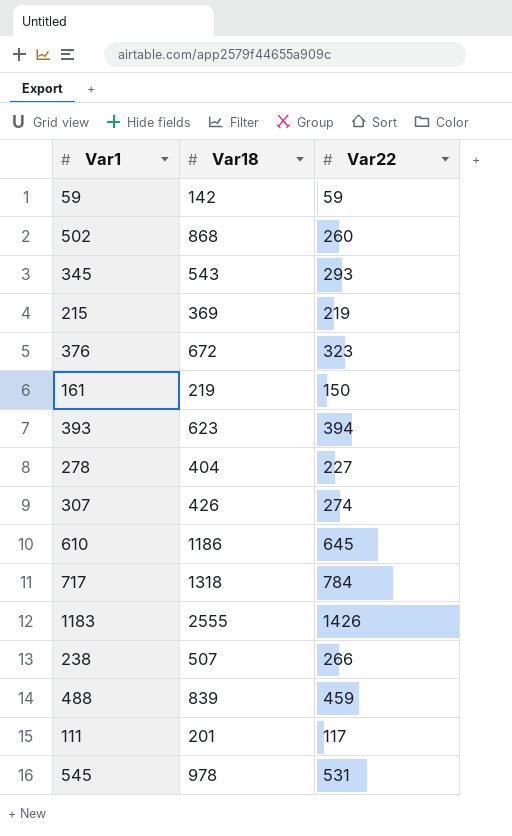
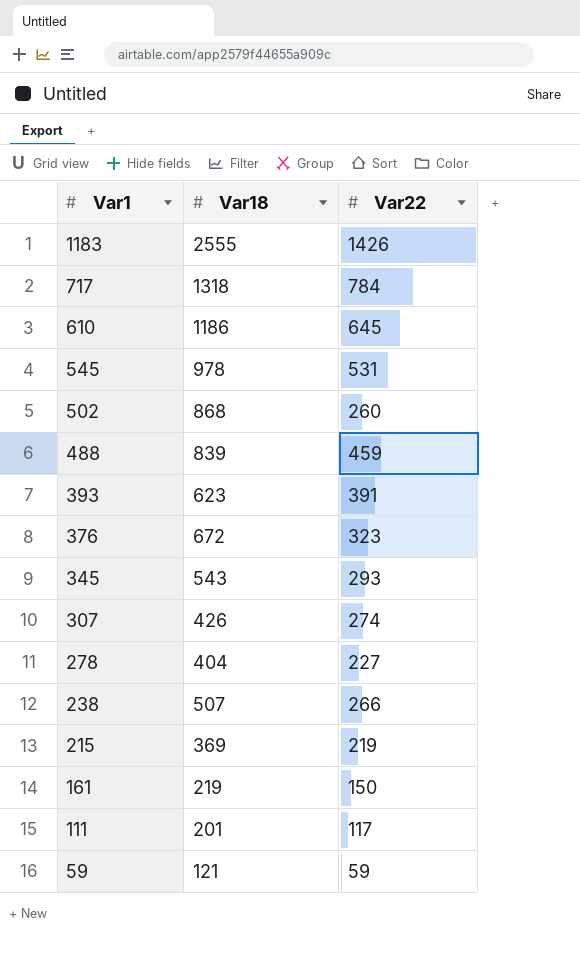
row order: none -> Var1 descending
393 | Var22: 394 -> 391
59 | Var18: 142 -> 121

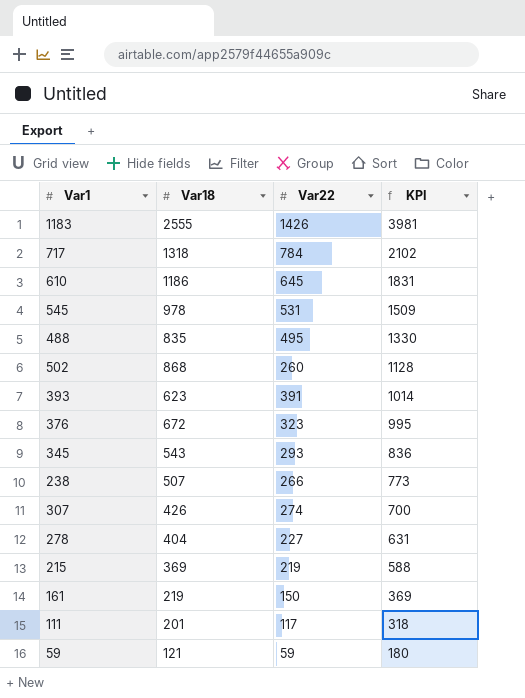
row order: Var1 descending -> KPI descending
column KPI | formula: none -> [Var18] + [Var22]
488 | Var18: 839 -> 835
488 | Var22: 459 -> 495

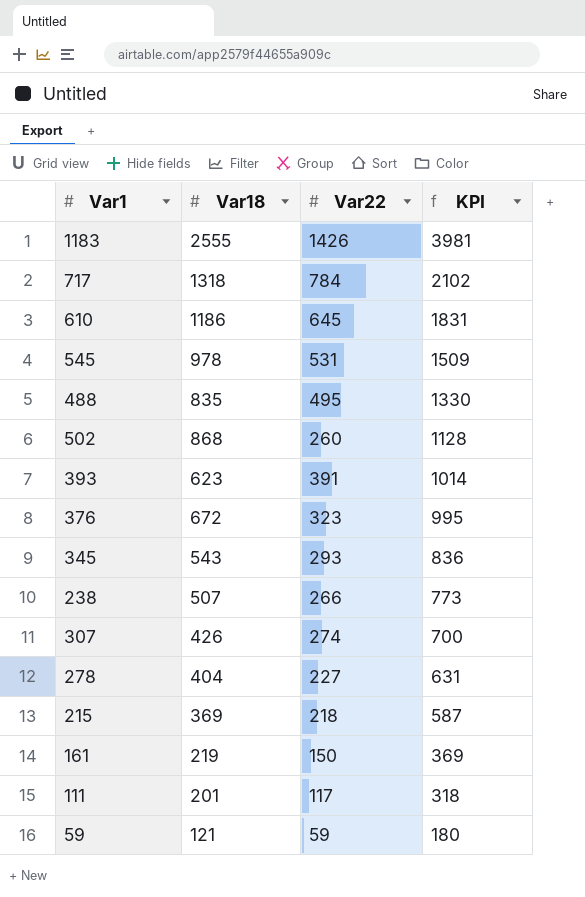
215 | Var22: 219 -> 218
215 | KPI: 588 -> 587

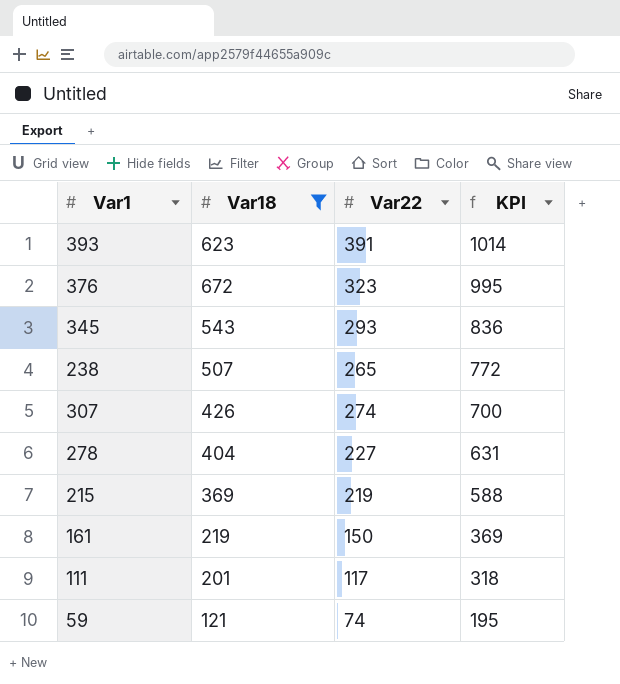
filter: none -> Var18 <= 672
238 | Var22: 266 -> 265
238 | KPI: 773 -> 772
215 | Var22: 218 -> 219
215 | KPI: 587 -> 588
59 | Var22: 59 -> 74
59 | KPI: 180 -> 195

